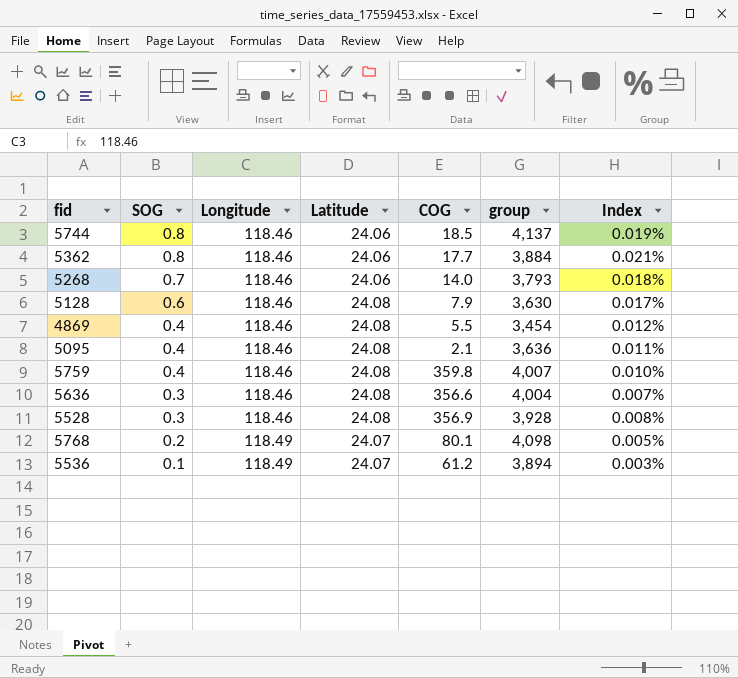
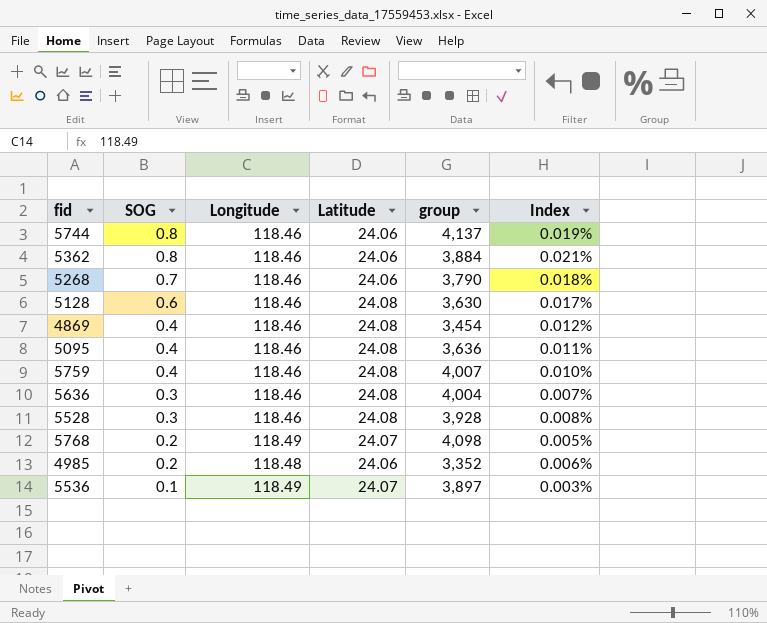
column COG | position: 5 -> none
5268 | group: 3,793 -> 3,790
row 4985: none -> 0.2 | 118.48 | 24.06 | 3,352 | 0.006%
5536 | group: 3,894 -> 3,897

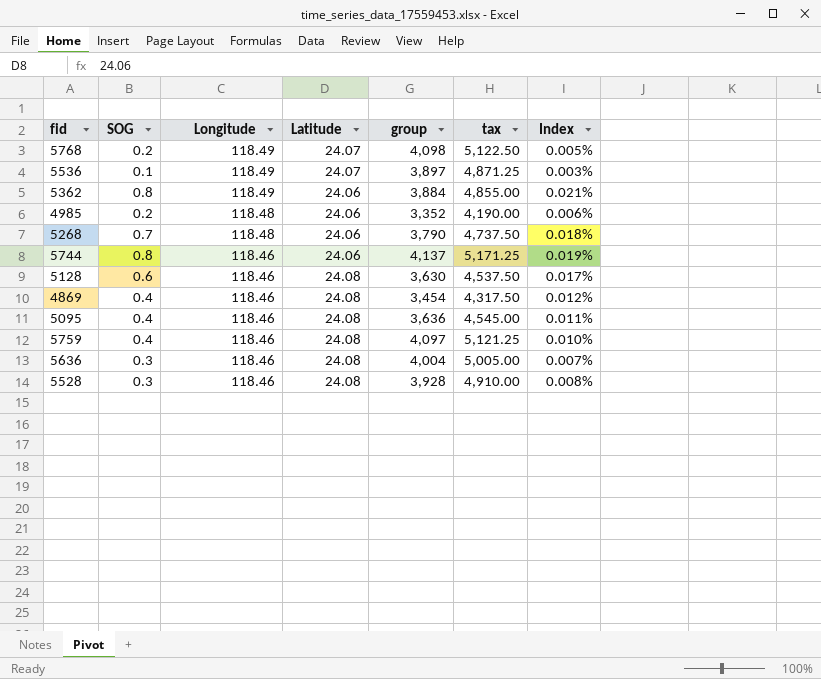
row order: SOG descending -> Longitude descending
column tax | formula: none -> [group] * 1.25
5362 | Longitude: 118.46 -> 118.49
5268 | Longitude: 118.46 -> 118.48
5759 | group: 4,007 -> 4,097

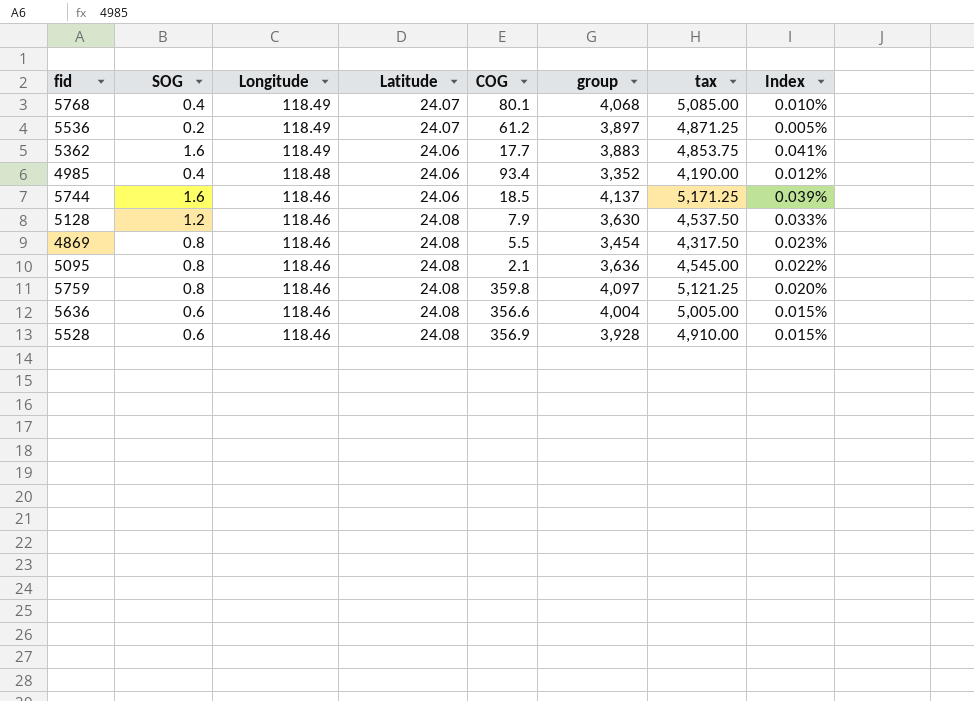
column COG | position: none -> 5
row 5268: 0.7 | 118.48 | 24.06 | 3,790 | 4,737.50 | 0.018% -> none
5768 | SOG: 0.2 -> 0.4
5768 | group: 4,098 -> 4,068
5768 | tax: 5,122.50 -> 5,085.00
5768 | Index: 0.005% -> 0.010%
5536 | SOG: 0.1 -> 0.2
5536 | Index: 0.003% -> 0.005%
5362 | SOG: 0.8 -> 1.6
5362 | group: 3,884 -> 3,883
5362 | tax: 4,855.00 -> 4,853.75
5362 | Index: 0.021% -> 0.041%
4985 | SOG: 0.2 -> 0.4
4985 | Index: 0.006% -> 0.012%
5744 | SOG: 0.8 -> 1.6
5744 | Index: 0.019% -> 0.039%
5128 | SOG: 0.6 -> 1.2
5128 | Index: 0.017% -> 0.033%
4869 | SOG: 0.4 -> 0.8
4869 | Index: 0.012% -> 0.023%
5095 | SOG: 0.4 -> 0.8
5095 | Index: 0.011% -> 0.022%
5759 | SOG: 0.4 -> 0.8
5759 | Index: 0.010% -> 0.020%
5636 | SOG: 0.3 -> 0.6
5636 | Index: 0.007% -> 0.015%
5528 | SOG: 0.3 -> 0.6
5528 | Index: 0.008% -> 0.015%

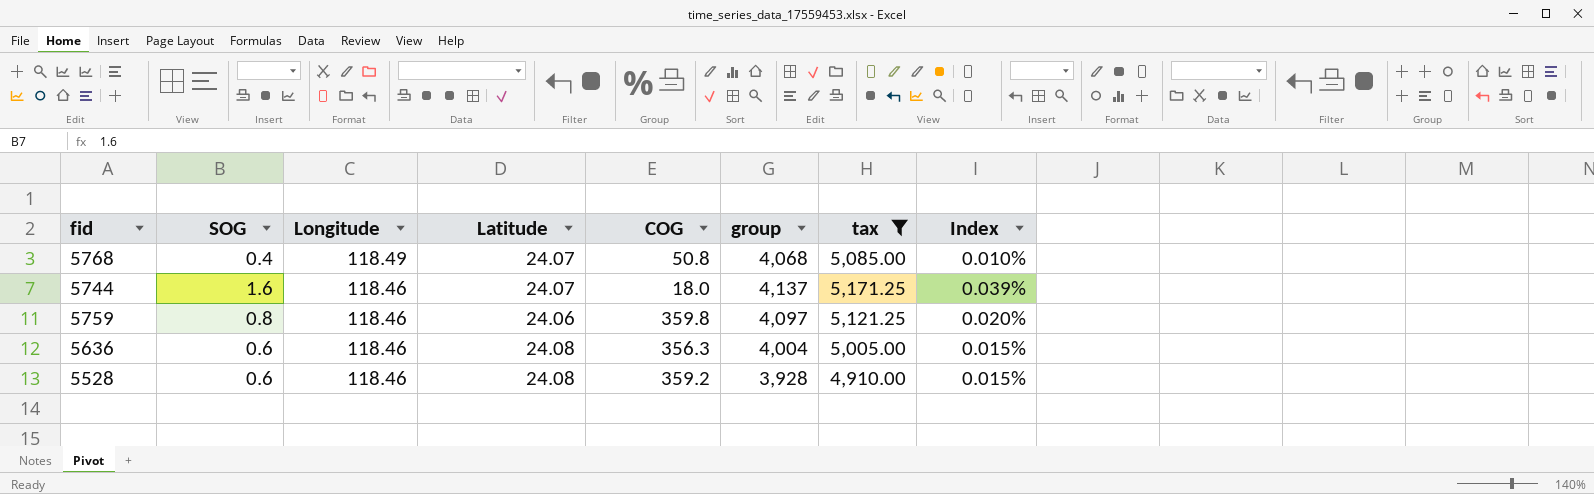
filter: none -> tax >= 4,910.00
5768 | COG: 80.1 -> 50.8
5744 | Latitude: 24.06 -> 24.07
5744 | COG: 18.5 -> 18.0
5759 | Latitude: 24.08 -> 24.06
5636 | COG: 356.6 -> 356.3
5528 | COG: 356.9 -> 359.2

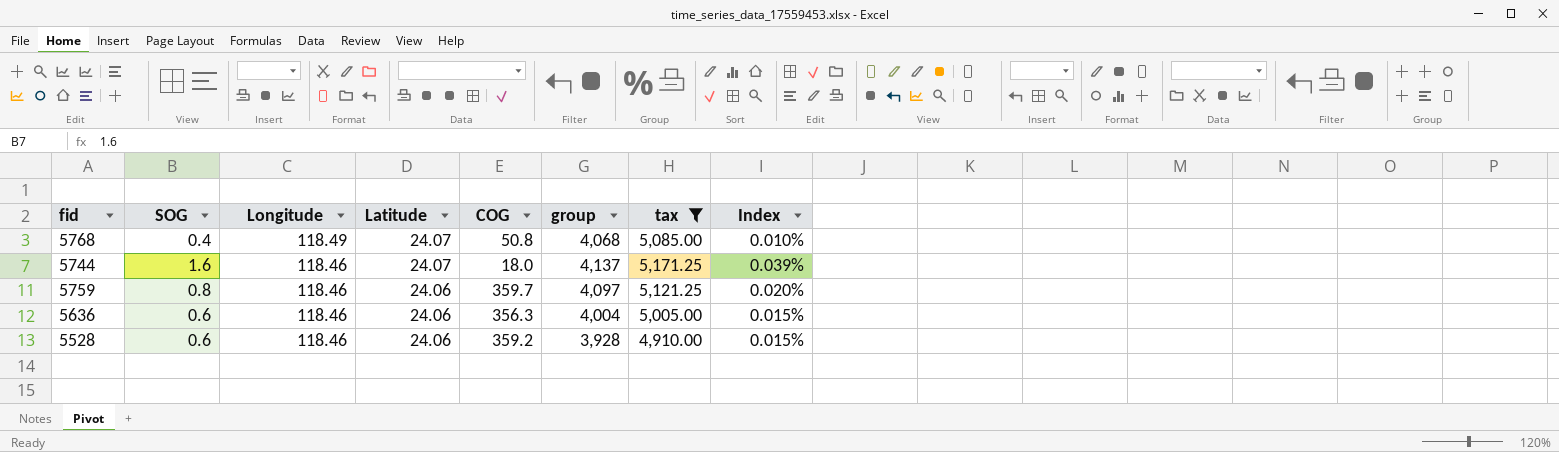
5759 | COG: 359.8 -> 359.7
5636 | Latitude: 24.08 -> 24.06
5528 | Latitude: 24.08 -> 24.06

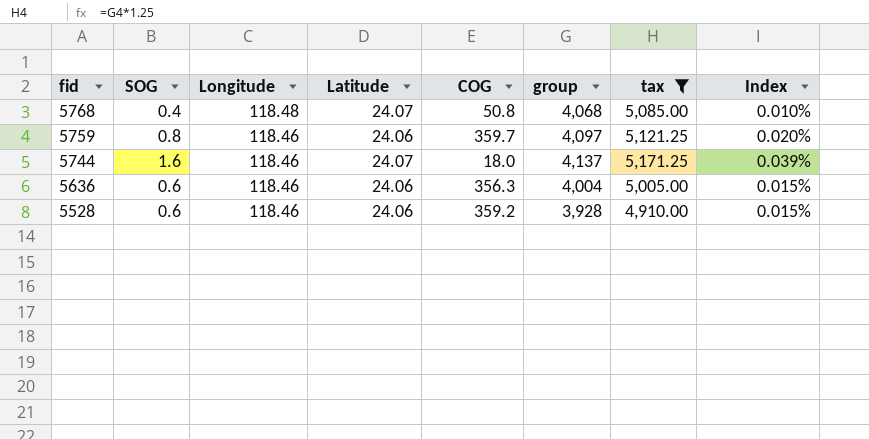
row order: Longitude descending -> fid descending
5768 | Longitude: 118.49 -> 118.48

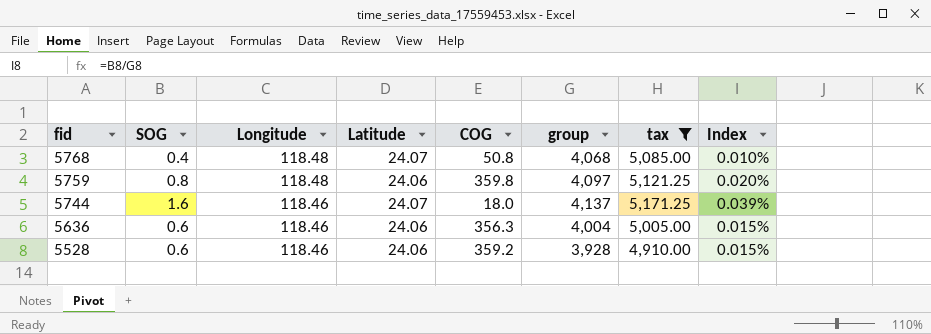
5759 | Longitude: 118.46 -> 118.48
5759 | COG: 359.7 -> 359.8

